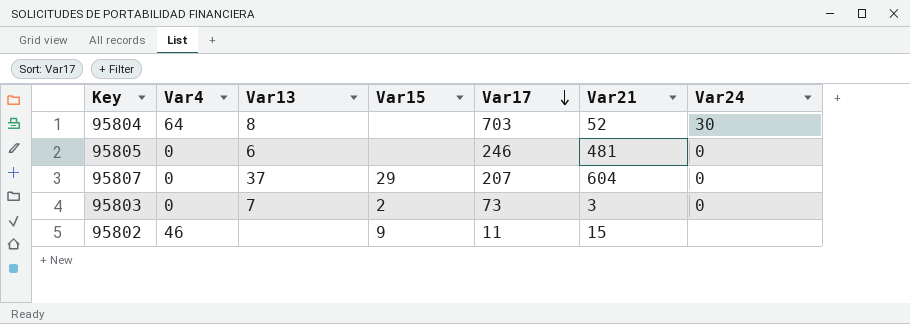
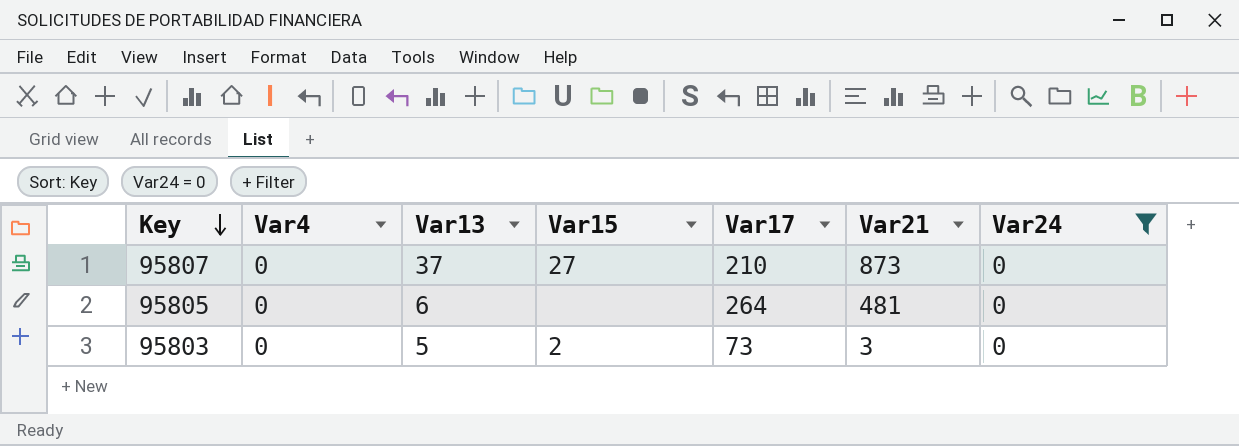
filter: none -> Var24 = 0
row order: Var17 descending -> Key descending
95807 | Var15: 29 -> 27
95807 | Var17: 207 -> 210
95807 | Var21: 604 -> 873
95805 | Var17: 246 -> 264
95803 | Var13: 7 -> 5

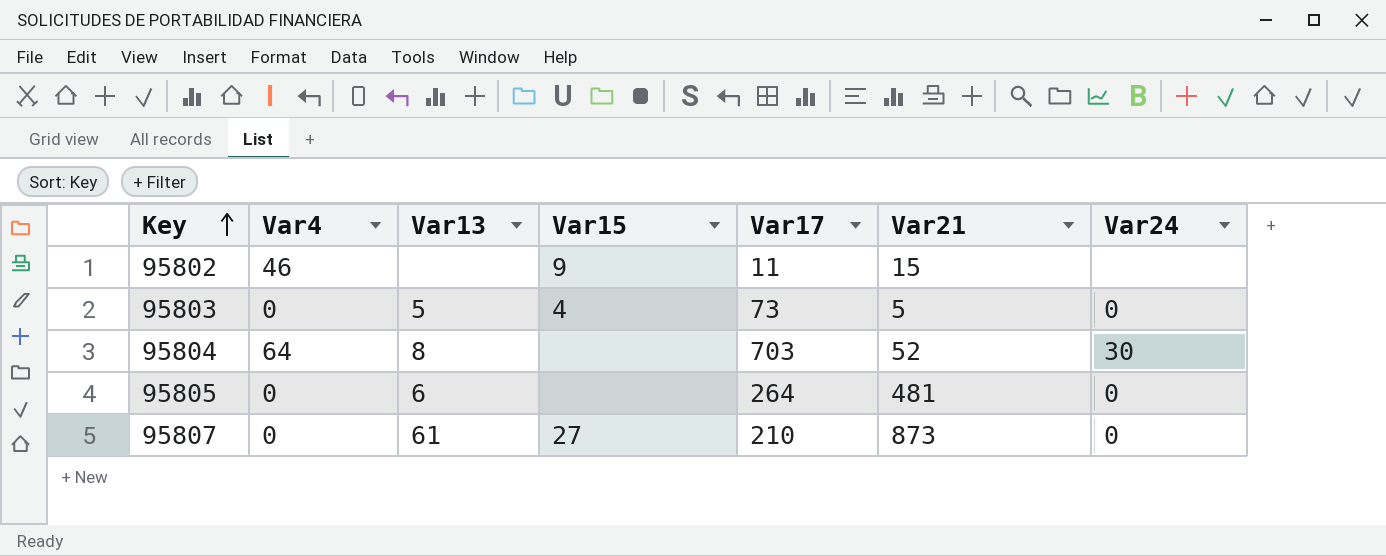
filter: Var24 = 0 -> none
row order: Key descending -> Key ascending
95803 | Var15: 2 -> 4
95803 | Var21: 3 -> 5
95807 | Var13: 37 -> 61

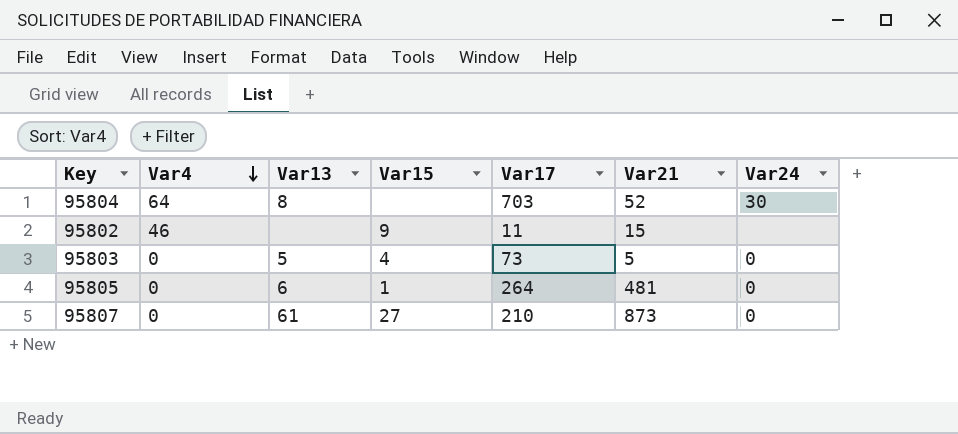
row order: Key ascending -> Var4 descending
95805 | Var15: none -> 1

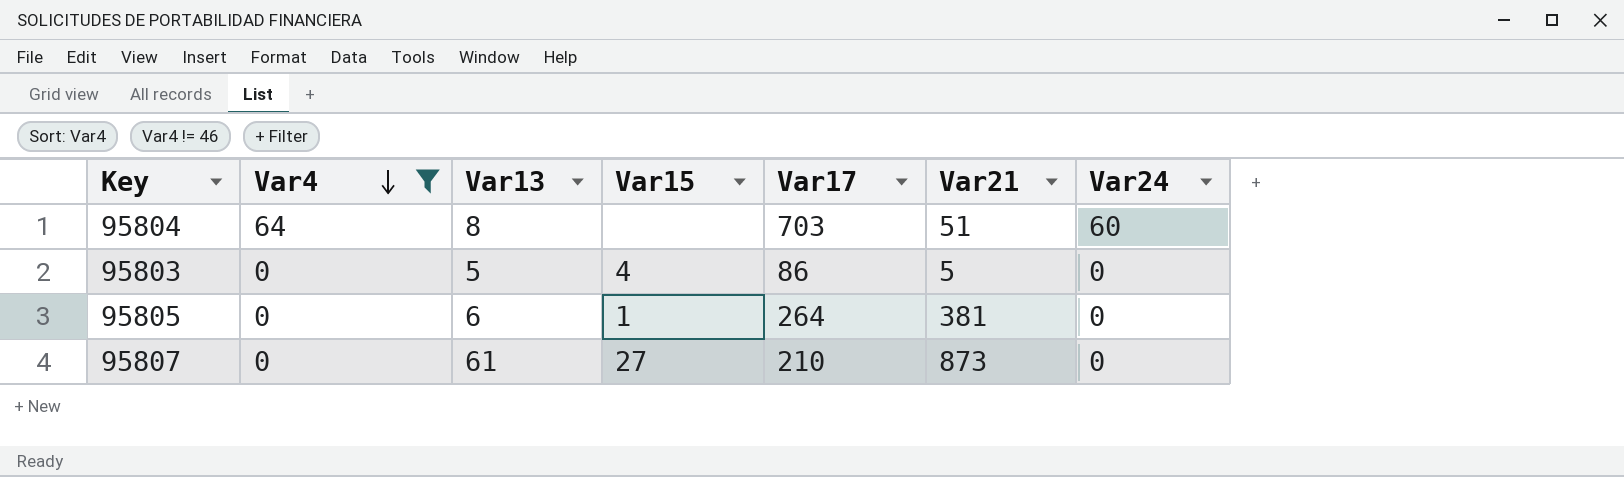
filter: none -> Var4 != 46
95804 | Var21: 52 -> 51
95804 | Var24: 30 -> 60
95803 | Var17: 73 -> 86
95805 | Var21: 481 -> 381

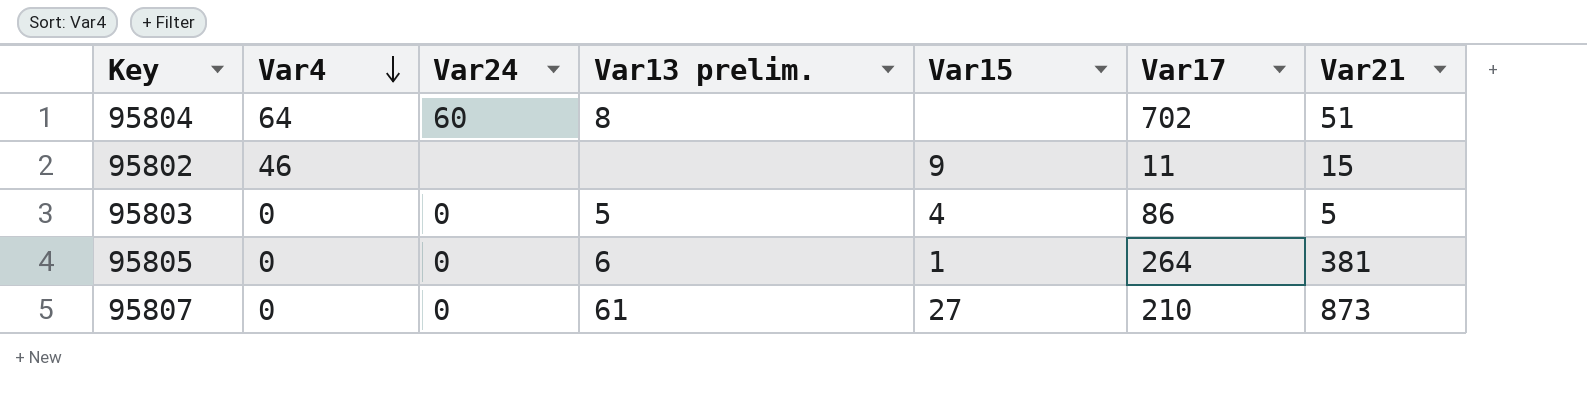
filter: Var4 != 46 -> none
column Var24 | position: 7 -> 3
column name: Var13 -> Var13 prelim.
95804 | Var17: 703 -> 702

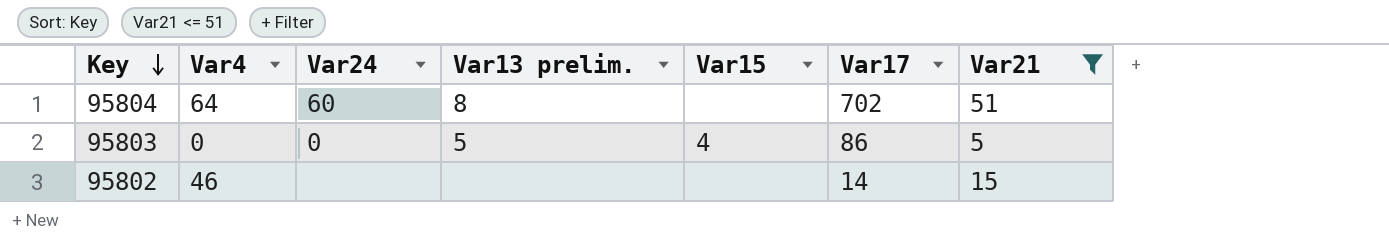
filter: none -> Var21 <= 51
row order: Var4 descending -> Key descending
95802 | Var15: 9 -> none
95802 | Var17: 11 -> 14

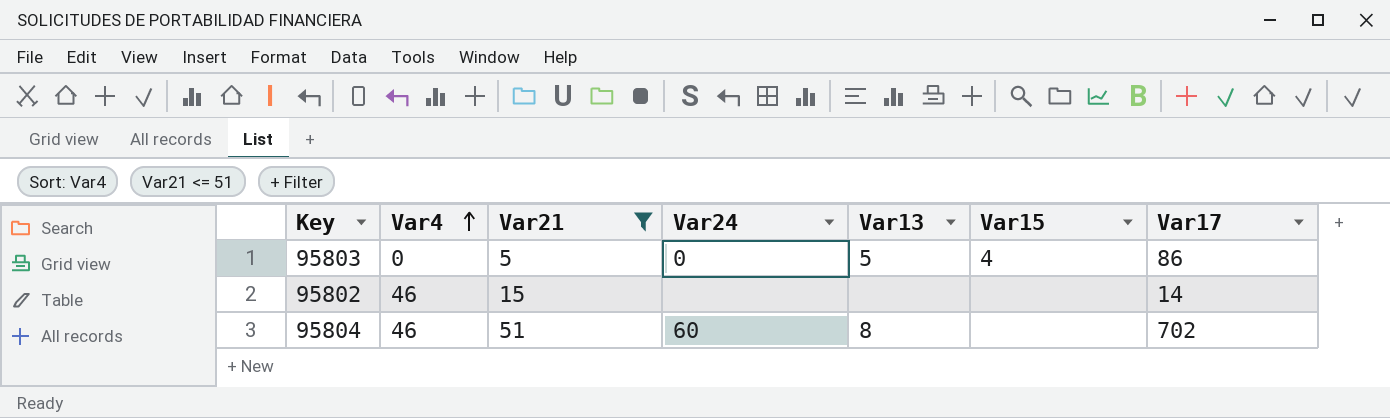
row order: Key descending -> Var4 ascending
column Var21 | position: 7 -> 3
column name: Var13 prelim. -> Var13
95804 | Var4: 64 -> 46

